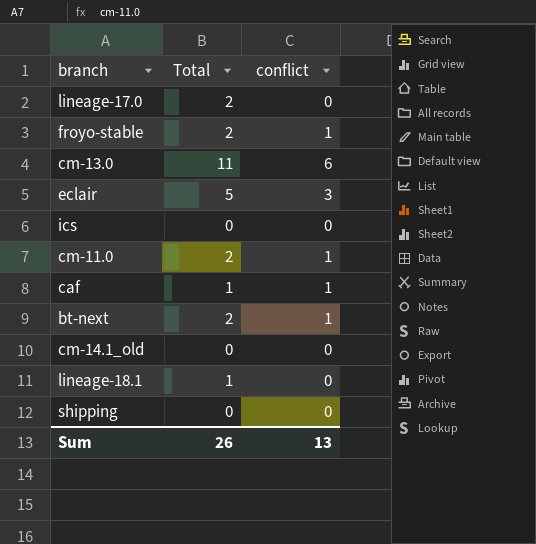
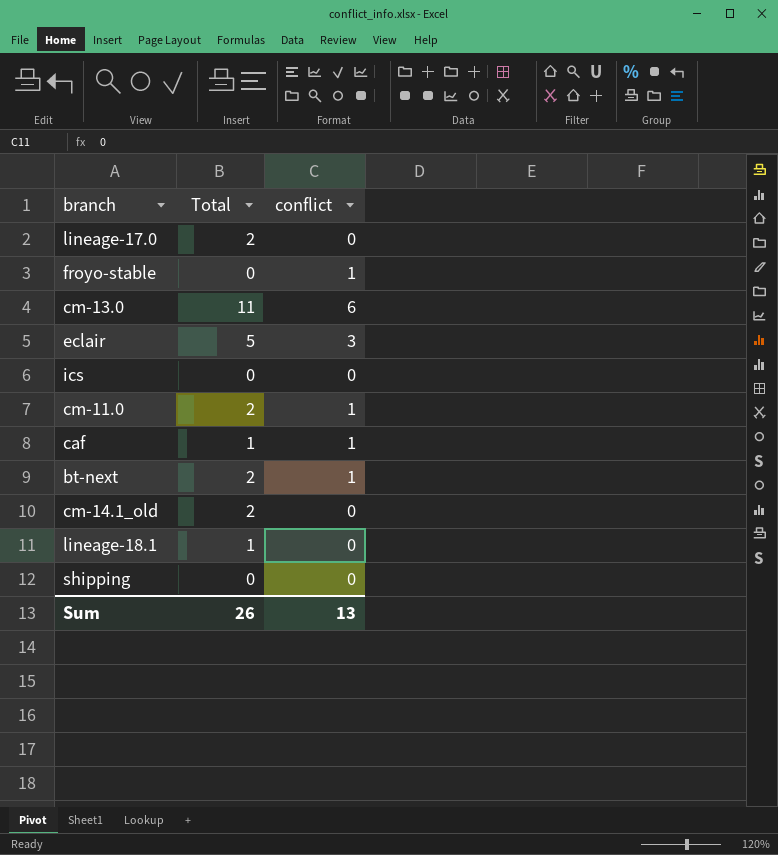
froyo-stable | Total: 2 -> 0
cm-14.1_old | Total: 0 -> 2

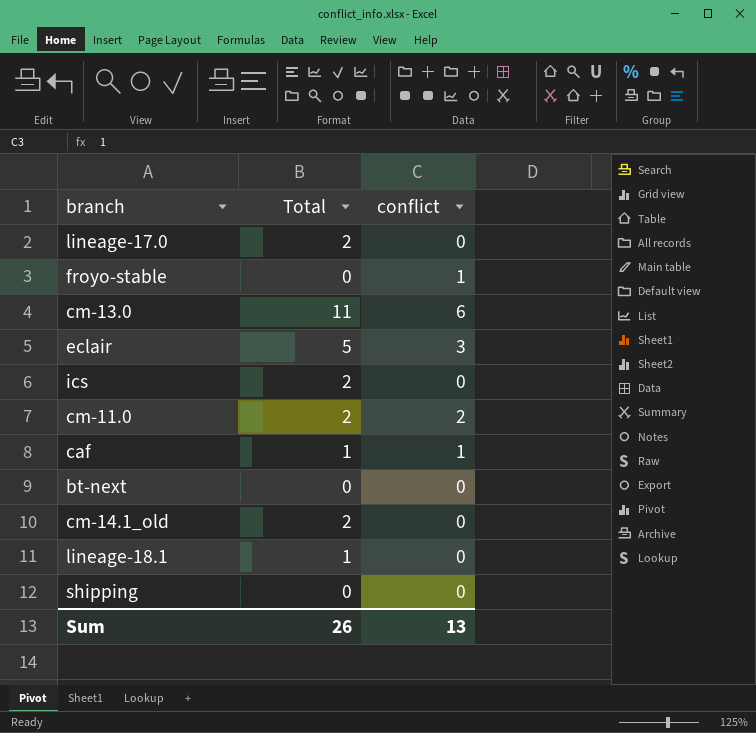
ics | Total: 0 -> 2
cm-11.0 | conflict: 1 -> 2
bt-next | Total: 2 -> 0
bt-next | conflict: 1 -> 0

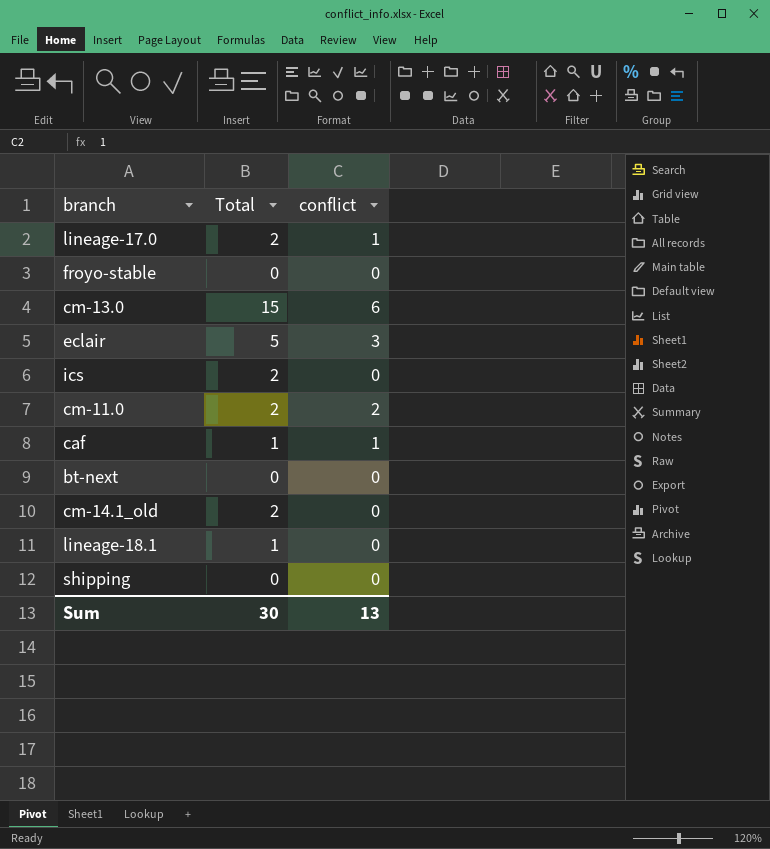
lineage-17.0 | conflict: 0 -> 1
froyo-stable | conflict: 1 -> 0
cm-13.0 | Total: 11 -> 15
Sum | Total: 26 -> 30

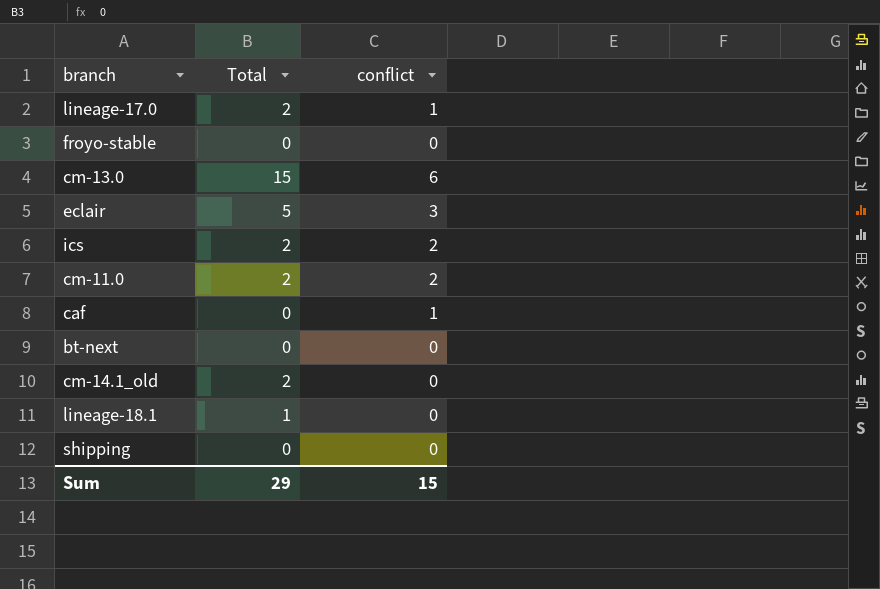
ics | conflict: 0 -> 2
caf | Total: 1 -> 0
Sum | Total: 30 -> 29
Sum | conflict: 13 -> 15

